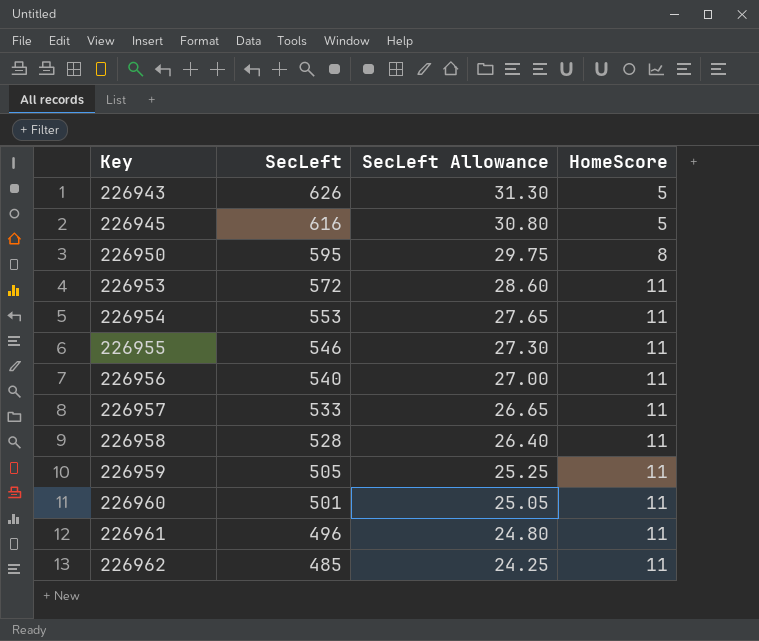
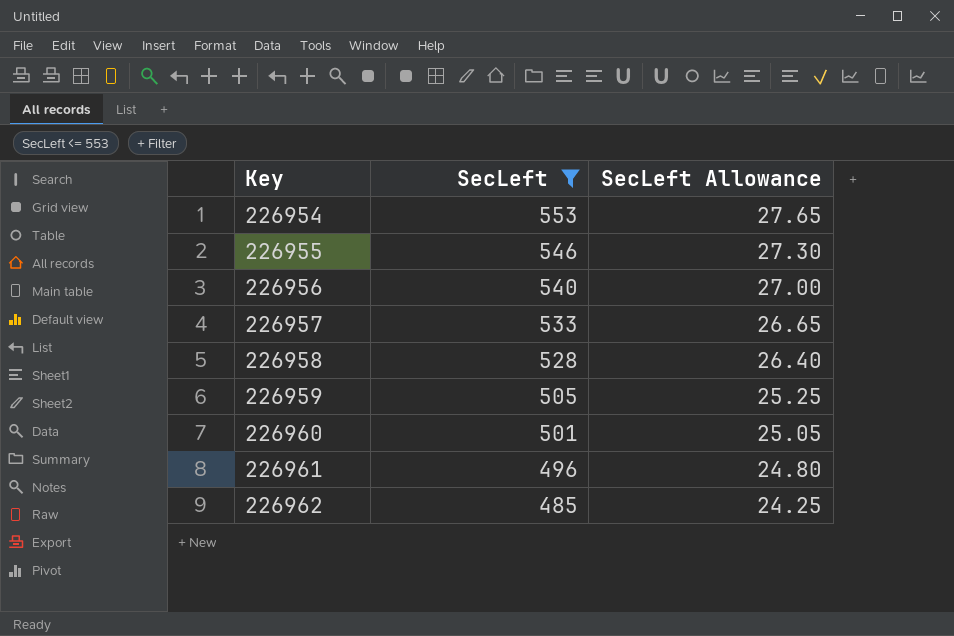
filter: none -> SecLeft <= 553
column HomeScore | position: 4 -> none

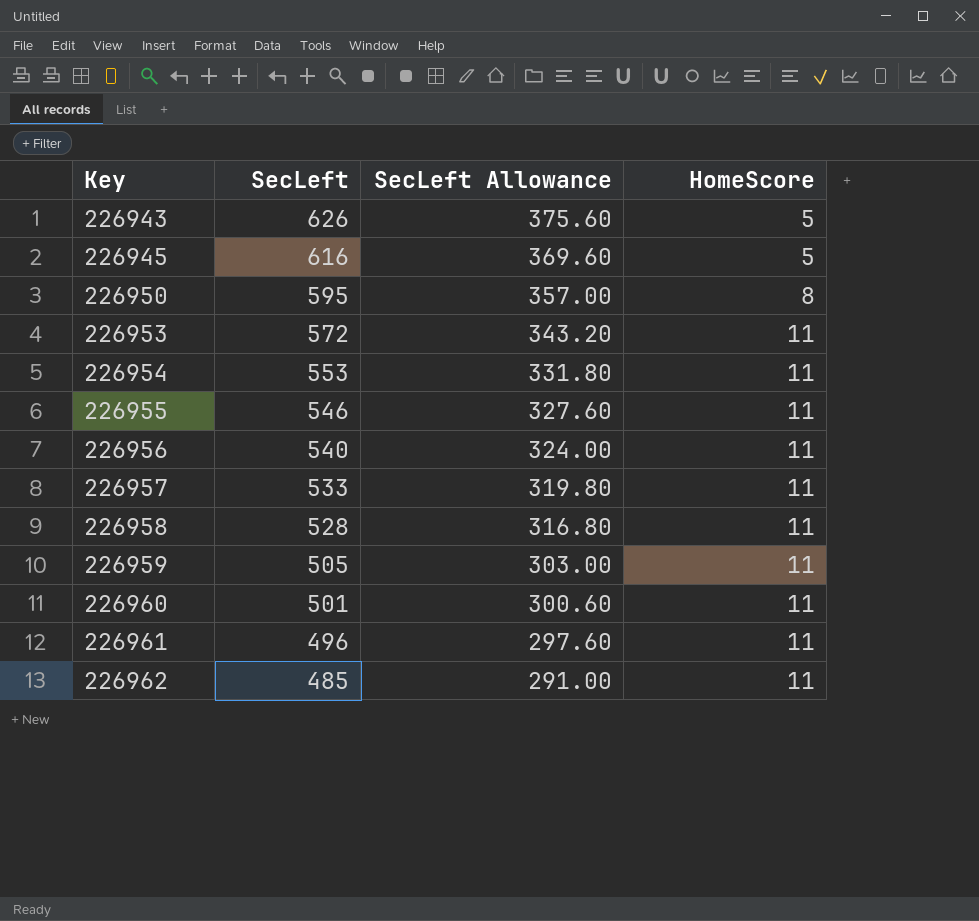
filter: SecLeft <= 553 -> none
column SecLeft Allowance | formula: [SecLeft] * 0.05 -> [SecLeft] * 0.6
column HomeScore | position: none -> 4

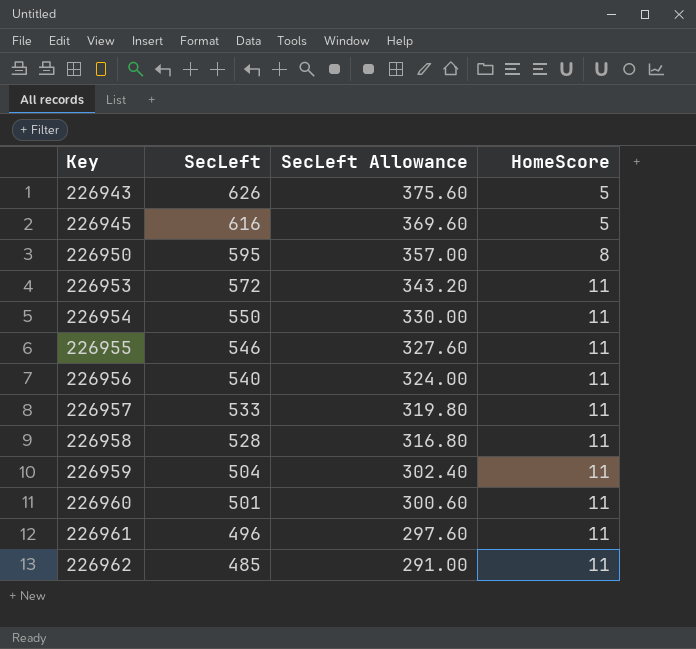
226954 | SecLeft: 553 -> 550
226954 | SecLeft Allowance: 331.80 -> 330.00
226959 | SecLeft: 505 -> 504
226959 | SecLeft Allowance: 303.00 -> 302.40

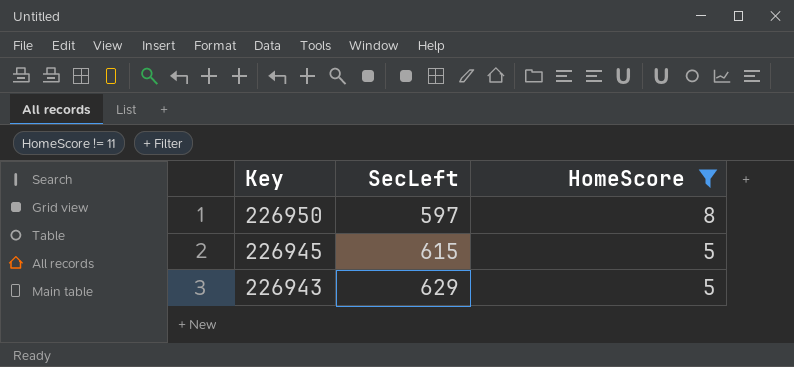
filter: none -> HomeScore != 11
row order: Key ascending -> Key descending
column SecLeft Allowance | formula: [SecLeft] * 0.6 -> none
226950 | SecLeft: 595 -> 597
226945 | SecLeft: 616 -> 615
226943 | SecLeft: 626 -> 629

